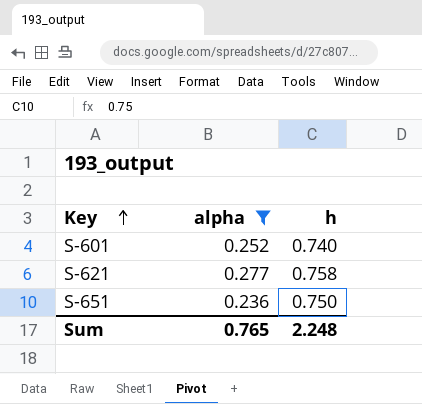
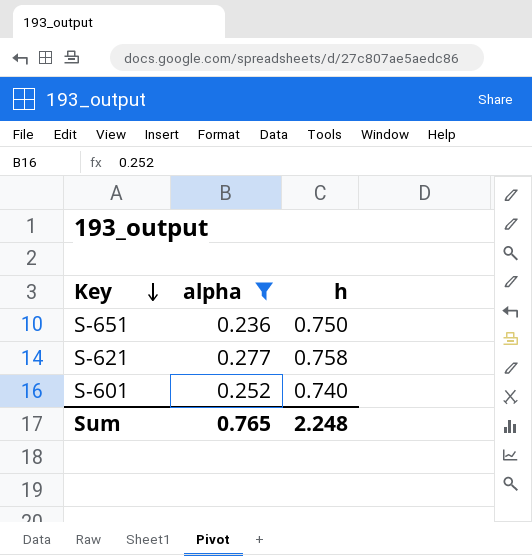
row order: Key ascending -> Key descending

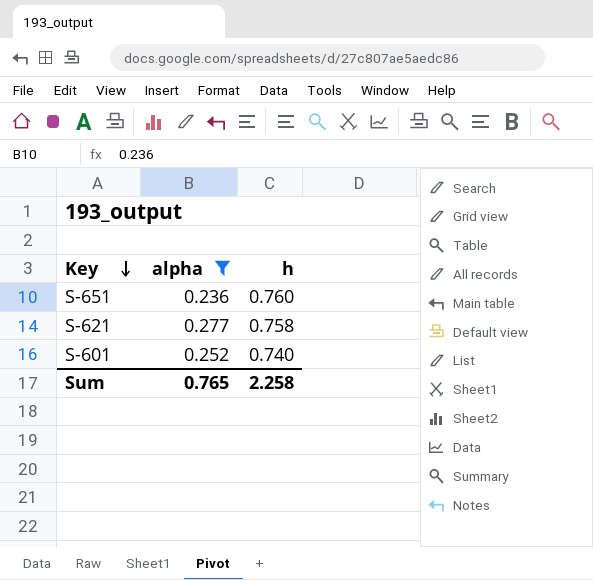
S-651 | h: 0.750 -> 0.760
Sum | h: 2.248 -> 2.258

